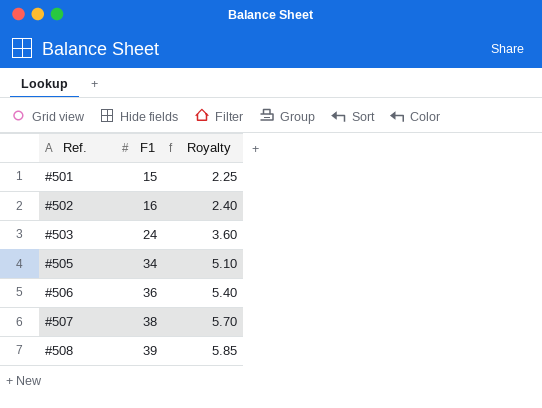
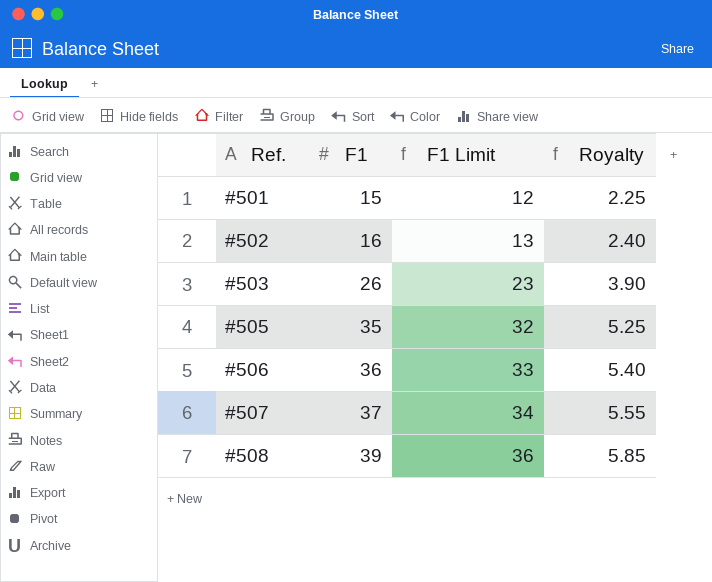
column F1 Limit | formula: none -> [F1] - 3
#503 | F1: 24 -> 26
#503 | Royalty: 3.60 -> 3.90
#505 | F1: 34 -> 35
#505 | Royalty: 5.10 -> 5.25
#507 | F1: 38 -> 37
#507 | Royalty: 5.70 -> 5.55

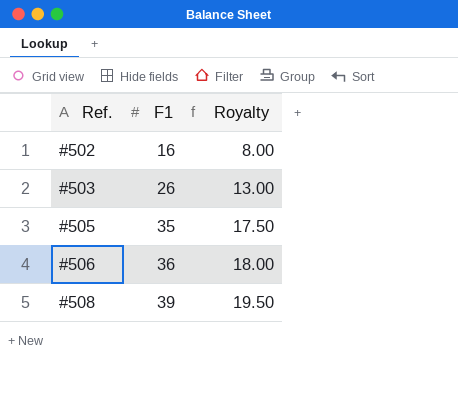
column F1 Limit | formula: [F1] - 3 -> none
column Royalty | formula: [F1] * 0.15 -> [F1] * 0.5
row #501: 15 | 12 | 2.25 -> none
row #507: 37 | 34 | 5.55 -> none

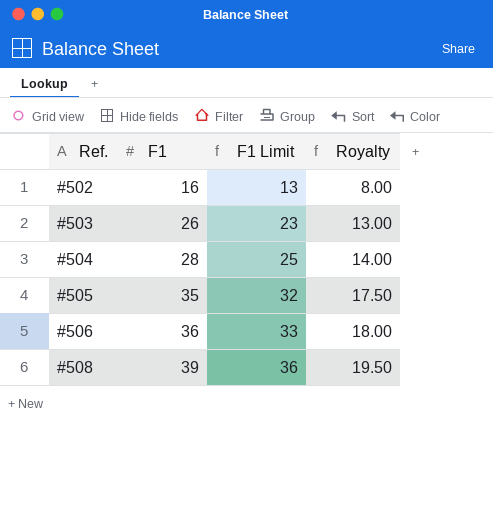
column F1 Limit | formula: none -> [F1] - 3
row #504: none -> 28 | 25 | 14.00

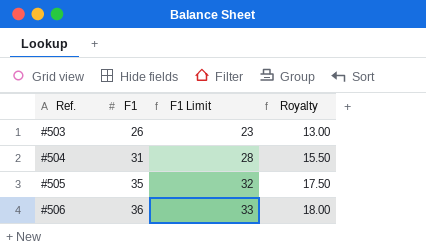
row #502: 16 | 13 | 8.00 -> none
row #508: 39 | 36 | 19.50 -> none
#504 | F1: 28 -> 31
#504 | F1 Limit: 25 -> 28
#504 | Royalty: 14.00 -> 15.50

